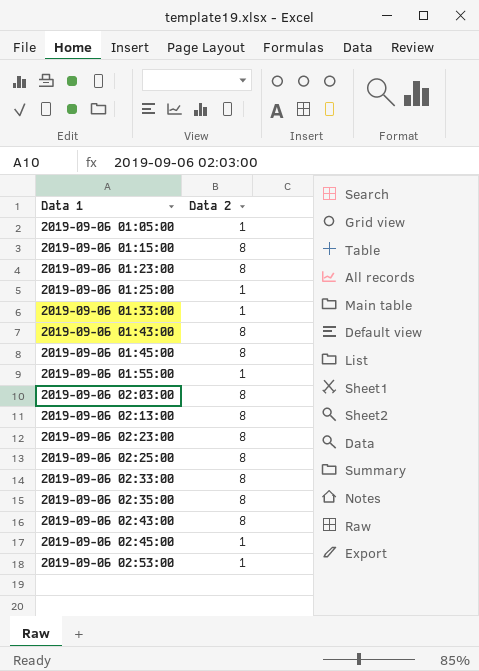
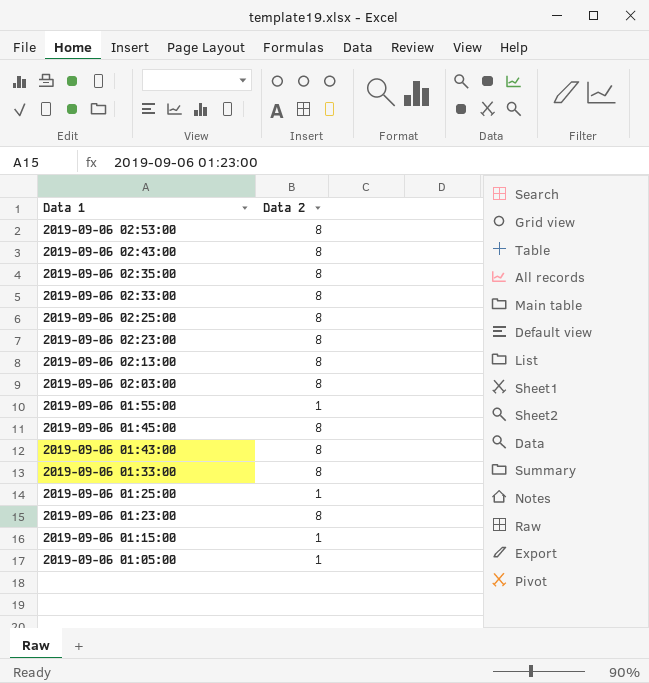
row order: Data 1 ascending -> Data 1 descending
row 2019-09-06 02:45:00: 1 -> none
2019-09-06 02:53:00 | Data 2: 1 -> 8
2019-09-06 01:33:00 | Data 2: 1 -> 8
2019-09-06 01:15:00 | Data 2: 8 -> 1

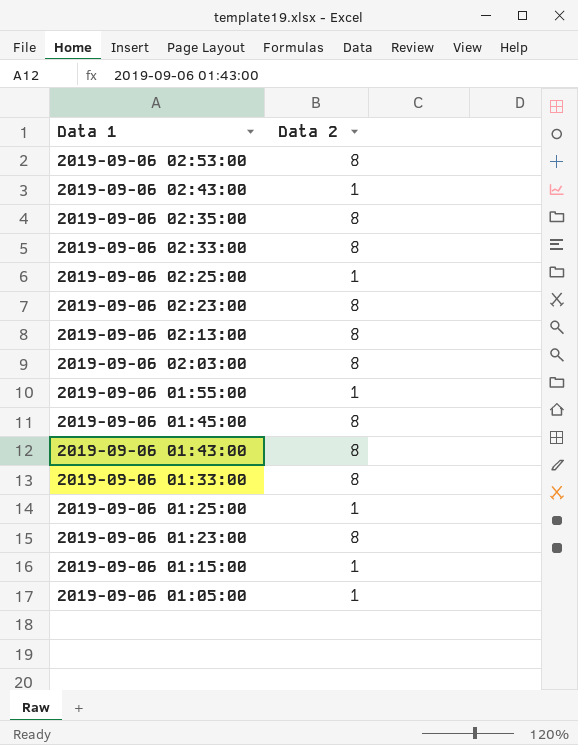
2019-09-06 02:43:00 | Data 2: 8 -> 1
2019-09-06 02:25:00 | Data 2: 8 -> 1

